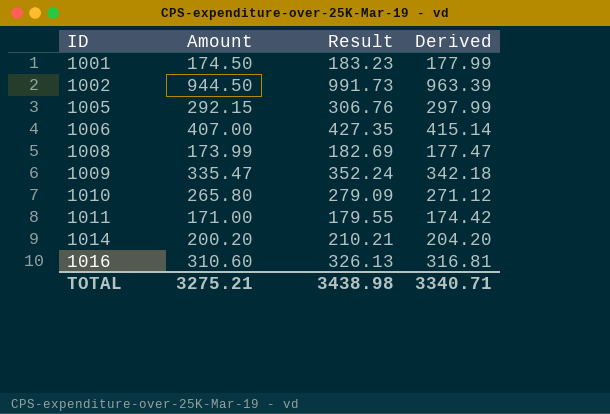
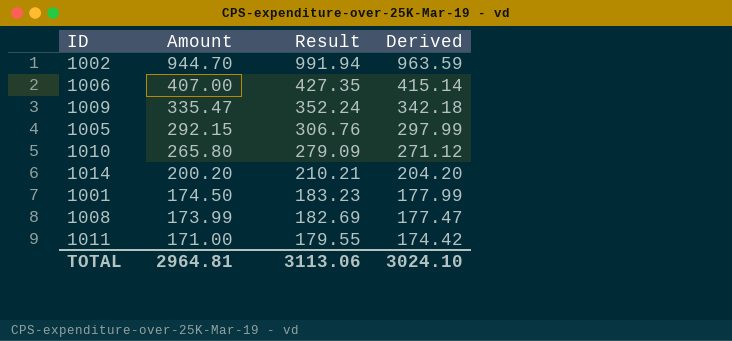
row order: ID ascending -> Amount descending
row 1016: 310.60 | 326.13 | 316.81 -> none
1002 | Amount: 944.50 -> 944.70
1002 | Result: 991.73 -> 991.94
1002 | Derived: 963.39 -> 963.59
TOTAL | Amount: 3275.21 -> 2964.81
TOTAL | Result: 3438.98 -> 3113.06
TOTAL | Derived: 3340.71 -> 3024.10

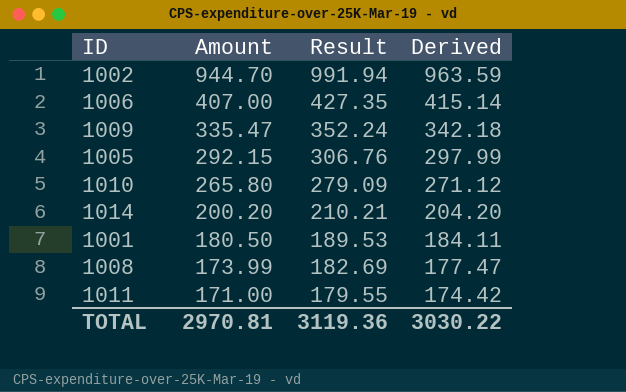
1001 | Amount: 174.50 -> 180.50
1001 | Result: 183.23 -> 189.53
1001 | Derived: 177.99 -> 184.11
TOTAL | Amount: 2964.81 -> 2970.81
TOTAL | Result: 3113.06 -> 3119.36
TOTAL | Derived: 3024.10 -> 3030.22

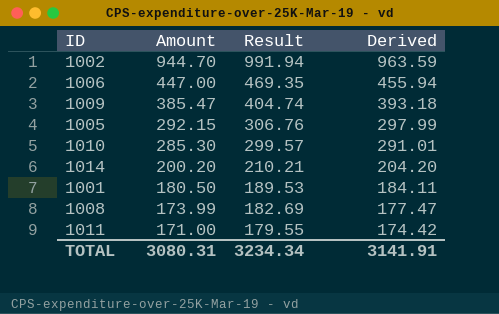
1006 | Amount: 407.00 -> 447.00
1006 | Result: 427.35 -> 469.35
1006 | Derived: 415.14 -> 455.94
1009 | Amount: 335.47 -> 385.47
1009 | Result: 352.24 -> 404.74
1009 | Derived: 342.18 -> 393.18
1010 | Amount: 265.80 -> 285.30
1010 | Result: 279.09 -> 299.57
1010 | Derived: 271.12 -> 291.01
TOTAL | Amount: 2970.81 -> 3080.31
TOTAL | Result: 3119.36 -> 3234.34
TOTAL | Derived: 3030.22 -> 3141.91

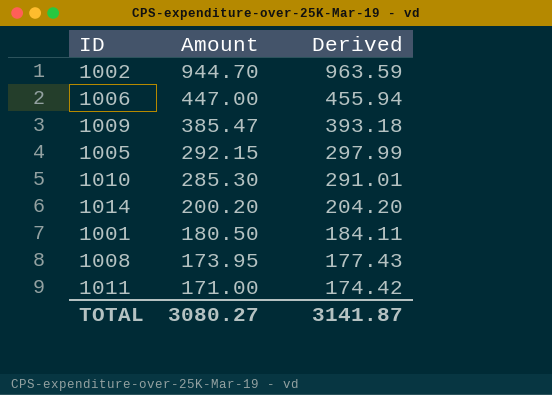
column Result | formula: [Amount] * 1.05 -> none
1008 | Amount: 173.99 -> 173.95
1008 | Derived: 177.47 -> 177.43
TOTAL | Amount: 3080.31 -> 3080.27
TOTAL | Derived: 3141.91 -> 3141.87

